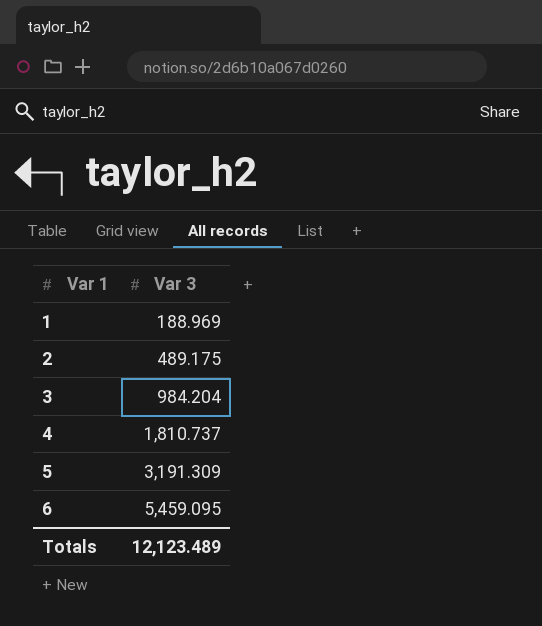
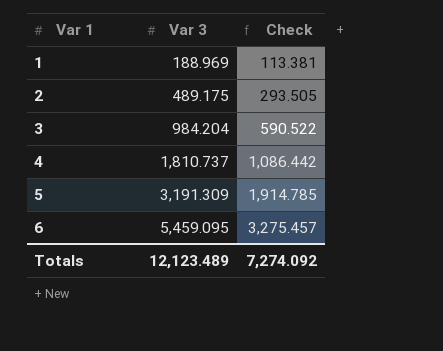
column Check | formula: none -> [Var 3] * 0.6

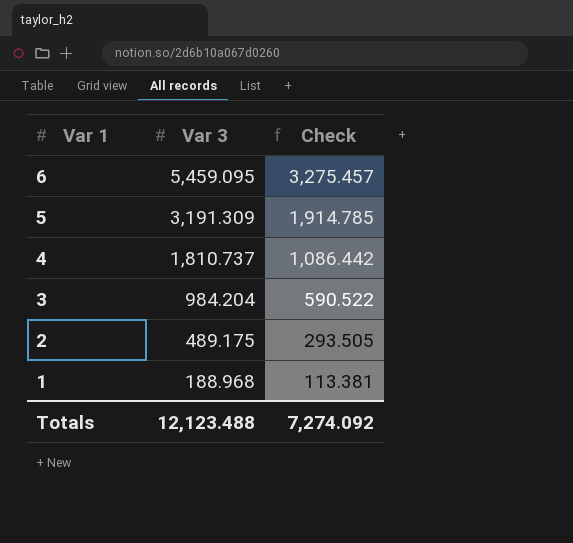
row order: Var 1 ascending -> Var 1 descending
1 | Var 3: 188.969 -> 188.968
Totals | Var 3: 12,123.489 -> 12,123.488

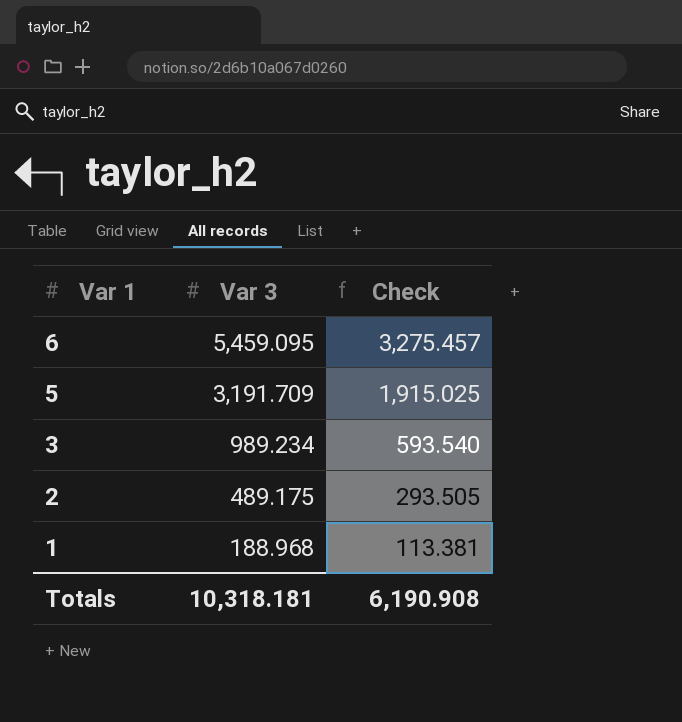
row 4: 1,810.737 | 1,086.442 -> none
5 | Var 3: 3,191.309 -> 3,191.709
5 | Check: 1,914.785 -> 1,915.025
3 | Var 3: 984.204 -> 989.234
3 | Check: 590.522 -> 593.540
Totals | Var 3: 12,123.488 -> 10,318.181
Totals | Check: 7,274.092 -> 6,190.908

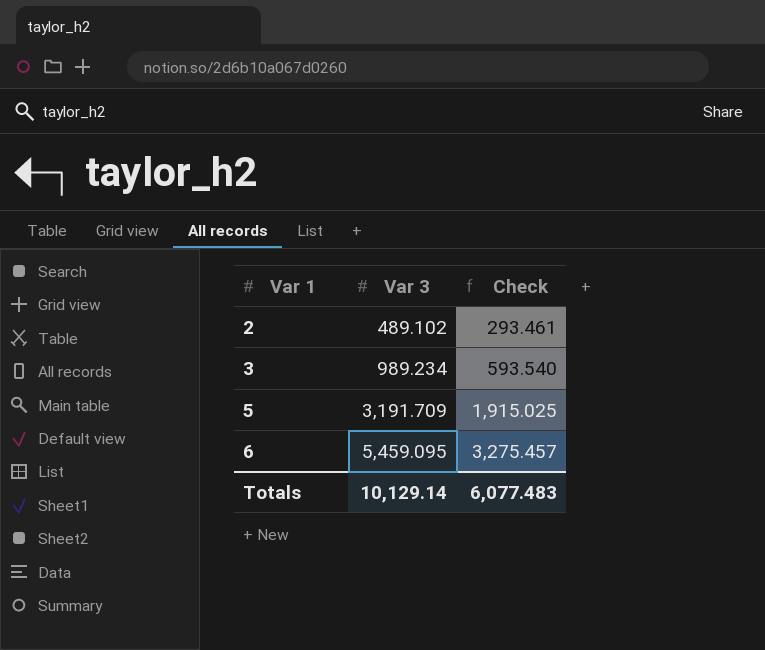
row order: Var 1 descending -> Var 1 ascending
row 1: 188.968 | 113.381 -> none
2 | Var 3: 489.175 -> 489.102
2 | Check: 293.505 -> 293.461
Totals | Var 3: 10,318.181 -> 10,129.14
Totals | Check: 6,190.908 -> 6,077.483

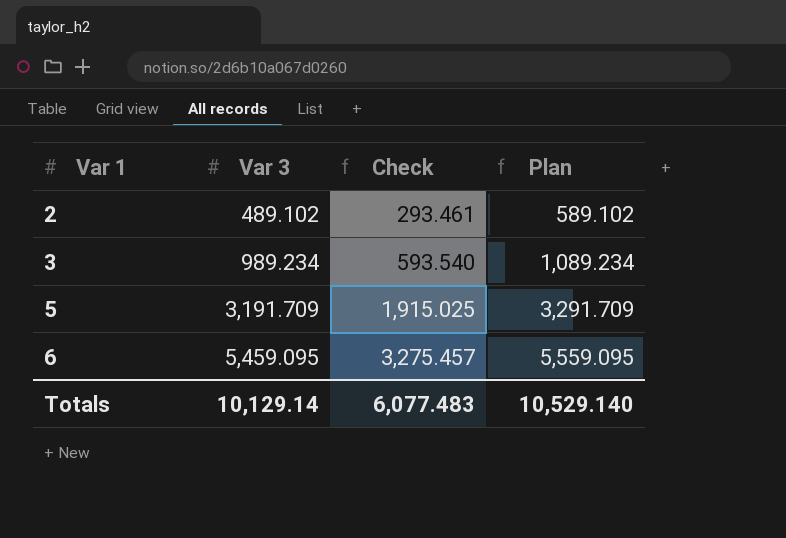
column Plan | formula: none -> [Var 3] + 100

